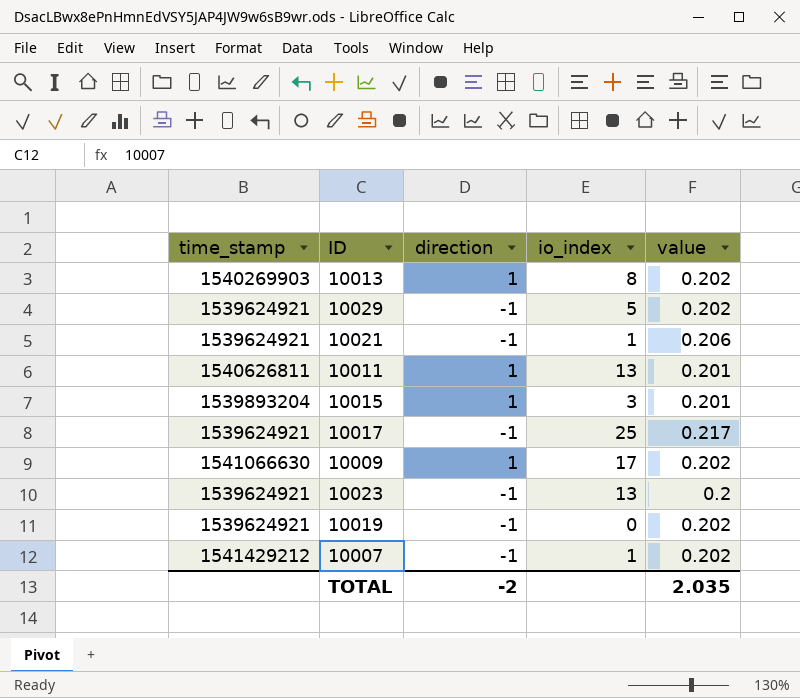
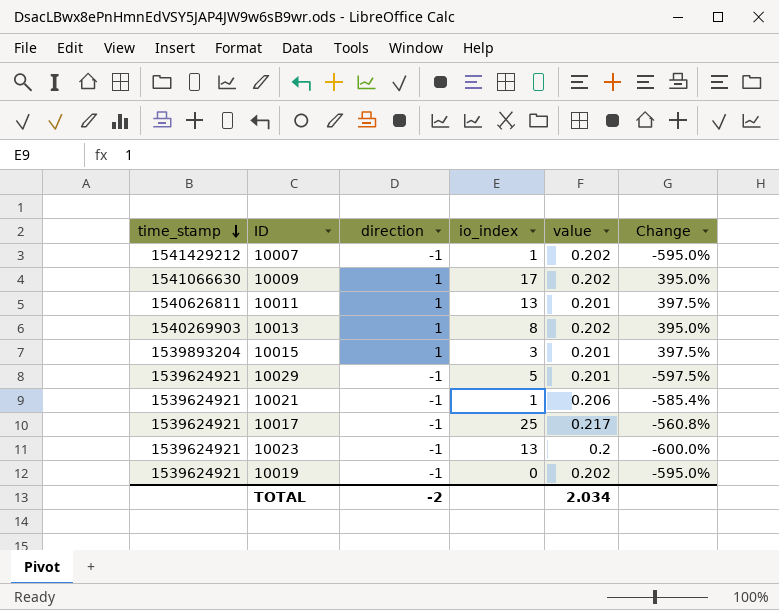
row order: none -> time_stamp descending
column Change | formula: none -> ([direction] - [value]) / [value]
10029 | value: 0.202 -> 0.201
TOTAL | value: 2.035 -> 2.034

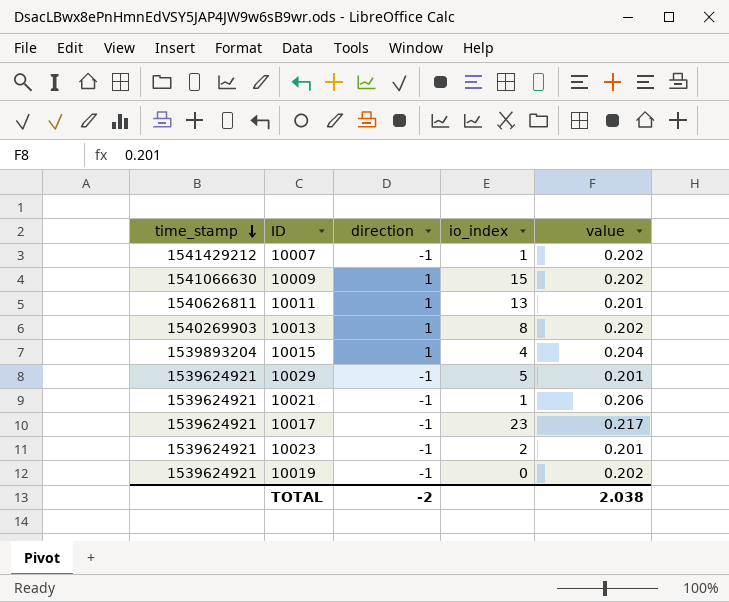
column Change | formula: ([direction] - [value]) / [value] -> none
10009 | io_index: 17 -> 15
10015 | io_index: 3 -> 4
10015 | value: 0.201 -> 0.204
10017 | io_index: 25 -> 23
10023 | io_index: 13 -> 2
10023 | value: 0.2 -> 0.201
TOTAL | value: 2.034 -> 2.038

